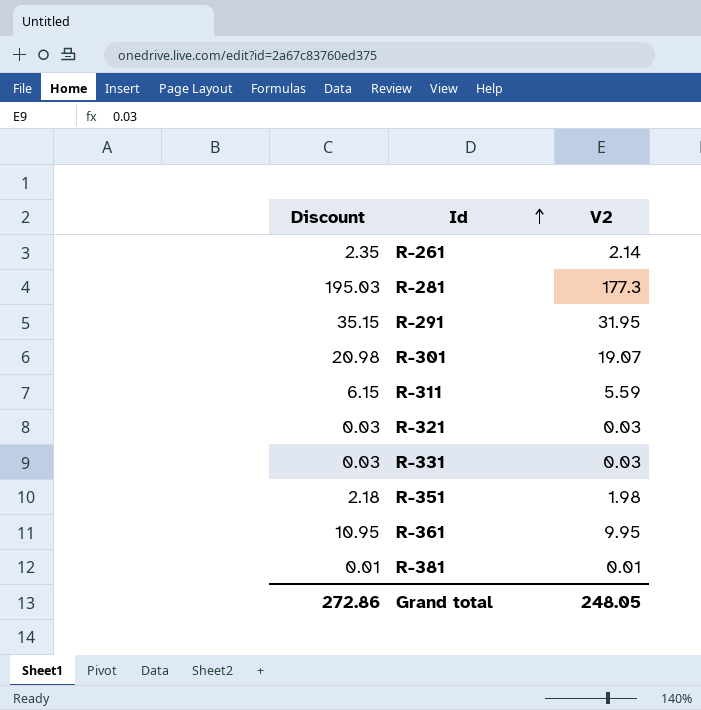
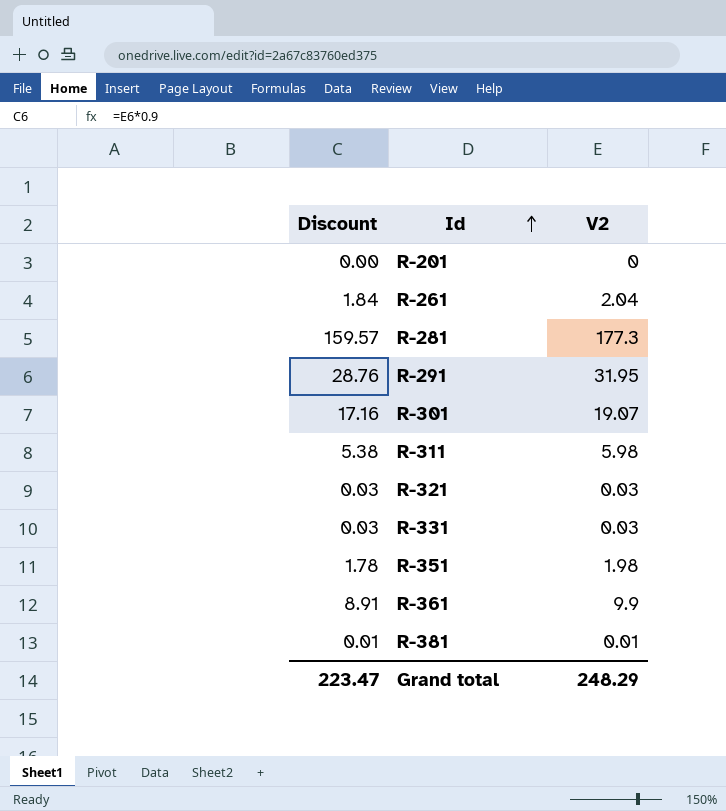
column Discount | formula: [V2] * 1.1 -> [V2] * 0.9
row R-201: none -> 0.00 | 0
R-261 | V2: 2.14 -> 2.04
R-311 | V2: 5.59 -> 5.98
R-361 | V2: 9.95 -> 9.9
Grand total | Discount: 272.86 -> 223.47
Grand total | V2: 248.05 -> 248.29

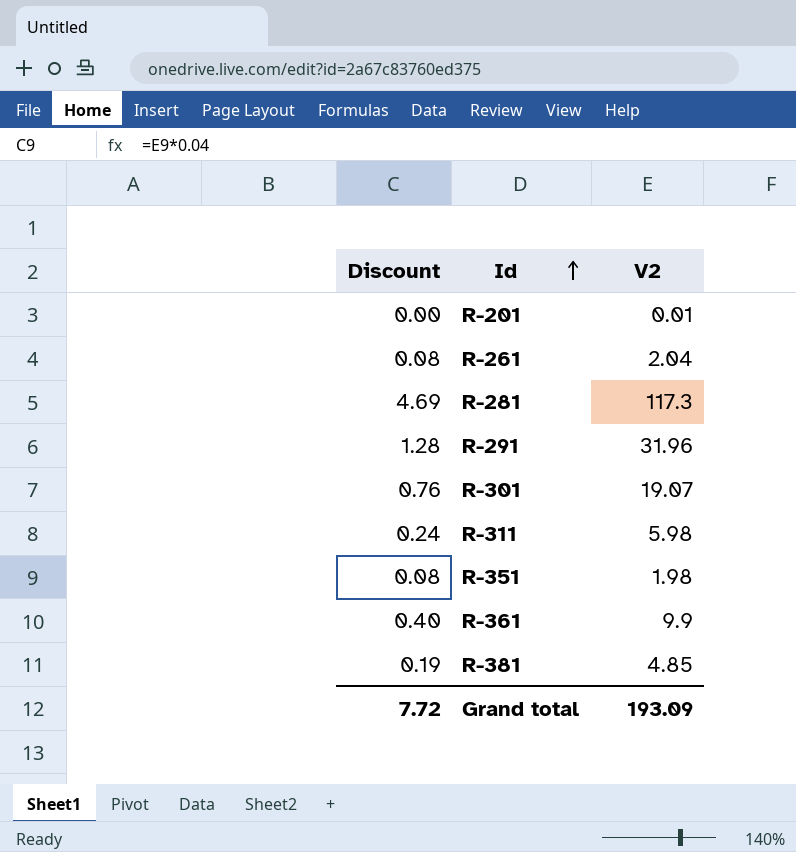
column Discount | formula: [V2] * 0.9 -> [V2] * 0.04
row R-321: 0.03 | 0.03 -> none
row R-331: 0.03 | 0.03 -> none
R-201 | V2: 0 -> 0.01
R-281 | V2: 177.3 -> 117.3
R-291 | V2: 31.95 -> 31.96
R-381 | V2: 0.01 -> 4.85
Grand total | Discount: 223.47 -> 7.72
Grand total | V2: 248.29 -> 193.09

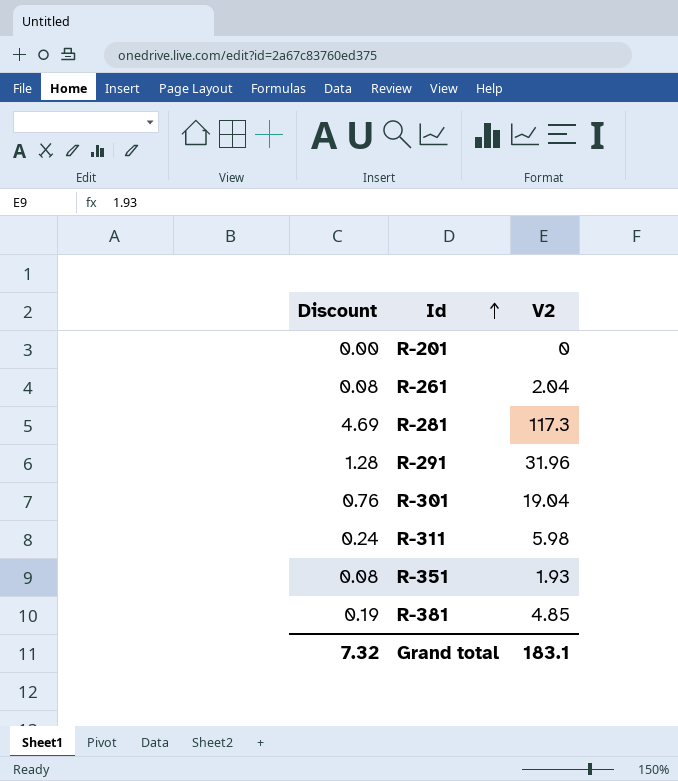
row R-361: 0.40 | 9.9 -> none
R-201 | V2: 0.01 -> 0
R-301 | V2: 19.07 -> 19.04
R-351 | V2: 1.98 -> 1.93
Grand total | Discount: 7.72 -> 7.32
Grand total | V2: 193.09 -> 183.1

